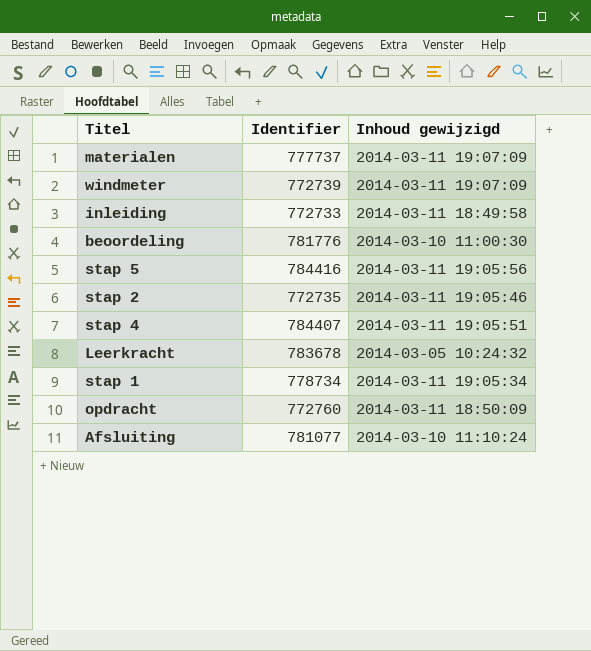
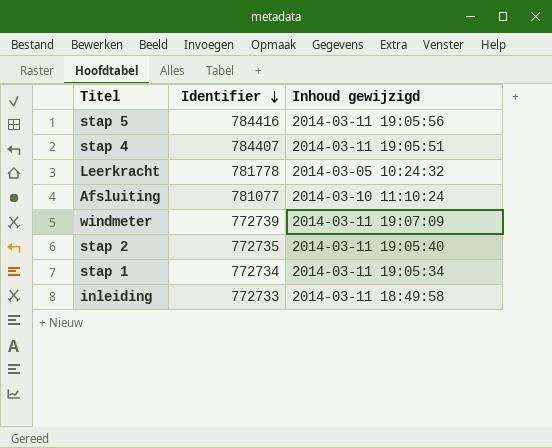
row order: none -> Identifier descending
row materialen: 777737 | 2014-03-11 19:07:09 -> none
row beoordeling: 781776 | 2014-03-10 11:00:30 -> none
row opdracht: 772760 | 2014-03-11 18:50:09 -> none
Leerkracht | Identifier: 783678 -> 781778
stap 2 | Inhoud gewijzigd: 2014-03-11 19:05:46 -> 2014-03-11 19:05:40
stap 1 | Identifier: 778734 -> 772734

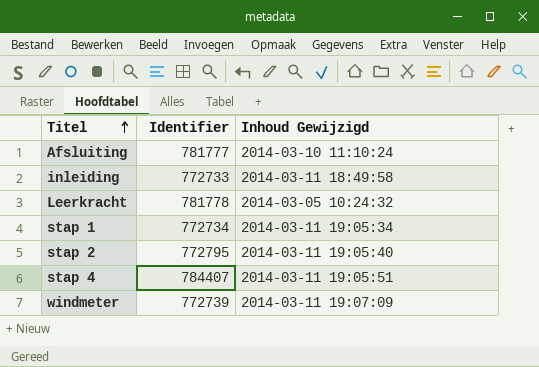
row order: Identifier descending -> Titel ascending
column name: Inhoud gewijzigd -> Inhoud Gewijzigd
row stap 5: 784416 | 2014-03-11 19:05:56 -> none
Afsluiting | Identifier: 781077 -> 781777
stap 2 | Identifier: 772735 -> 772795

